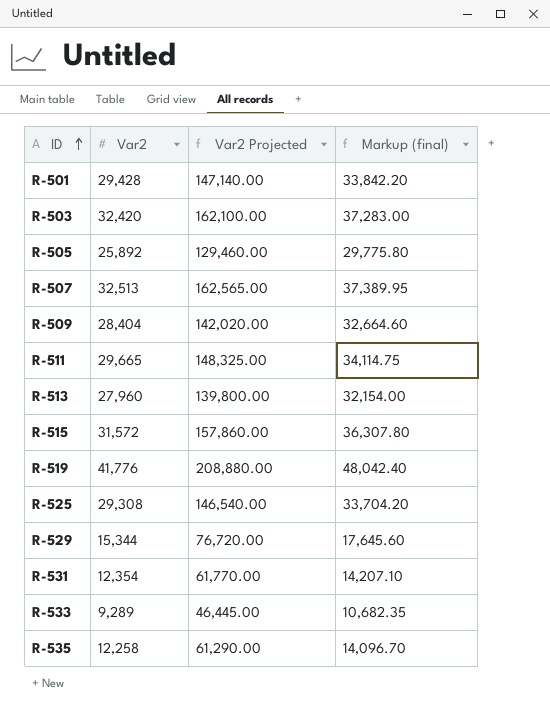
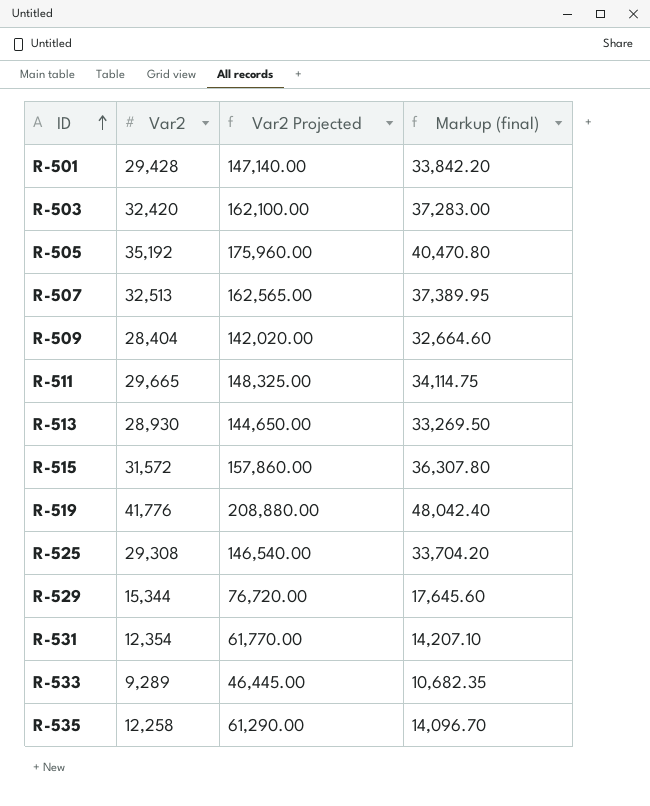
R-505 | Var2: 25,892 -> 35,192
R-505 | Var2 Projected: 129,460.00 -> 175,960.00
R-505 | Markup (final): 29,775.80 -> 40,470.80
R-513 | Var2: 27,960 -> 28,930
R-513 | Var2 Projected: 139,800.00 -> 144,650.00
R-513 | Markup (final): 32,154.00 -> 33,269.50

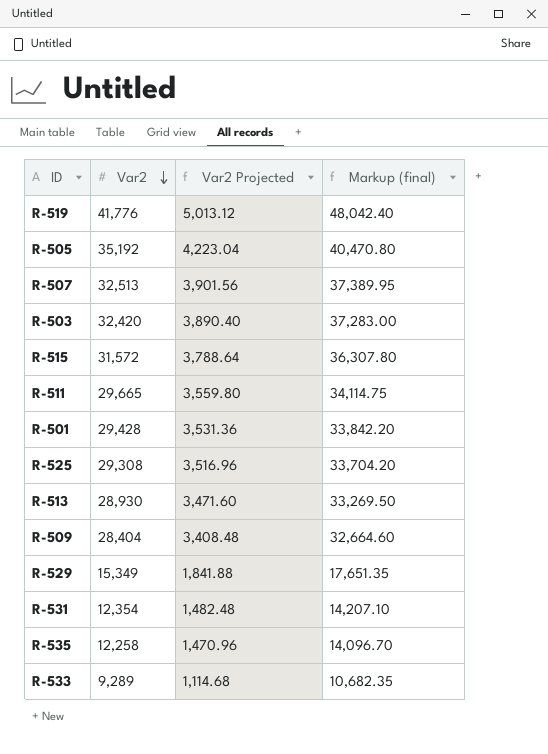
row order: ID ascending -> Var2 descending
column Var2 Projected | formula: [Var2] * 5 -> [Var2] * 0.12
R-529 | Var2: 15,344 -> 15,349
R-529 | Markup (final): 17,645.60 -> 17,651.35

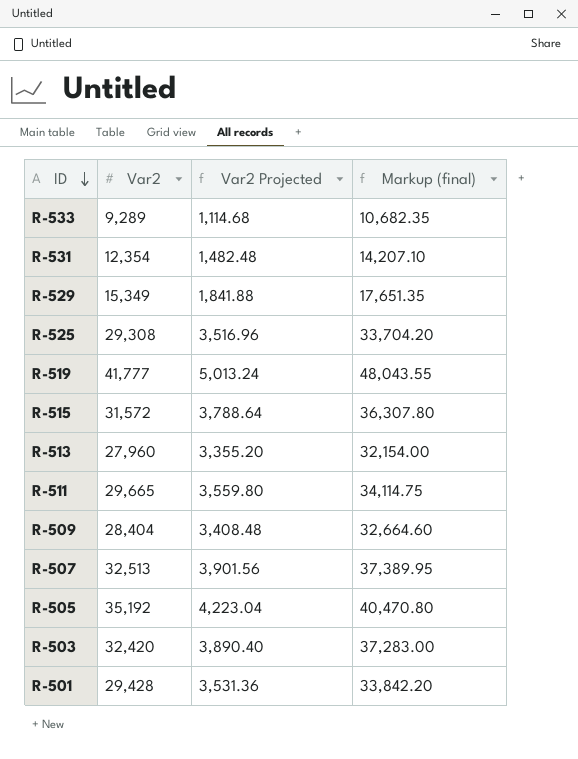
row order: Var2 descending -> ID descending
row R-535: 12,258 | 1,470.96 | 14,096.70 -> none
R-519 | Var2: 41,776 -> 41,777
R-519 | Var2 Projected: 5,013.12 -> 5,013.24
R-519 | Markup (final): 48,042.40 -> 48,043.55
R-513 | Var2: 28,930 -> 27,960
R-513 | Var2 Projected: 3,471.60 -> 3,355.20
R-513 | Markup (final): 33,269.50 -> 32,154.00

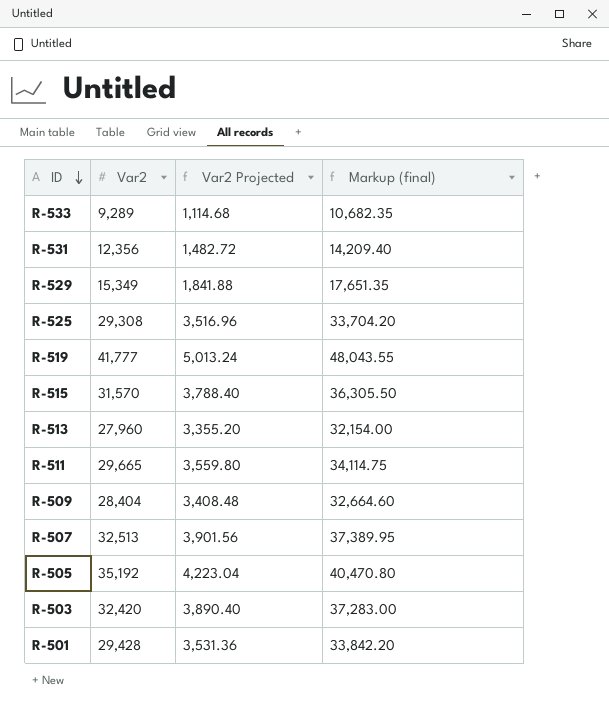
R-531 | Var2: 12,354 -> 12,356
R-531 | Var2 Projected: 1,482.48 -> 1,482.72
R-531 | Markup (final): 14,207.10 -> 14,209.40
R-515 | Var2: 31,572 -> 31,570
R-515 | Var2 Projected: 3,788.64 -> 3,788.40
R-515 | Markup (final): 36,307.80 -> 36,305.50

